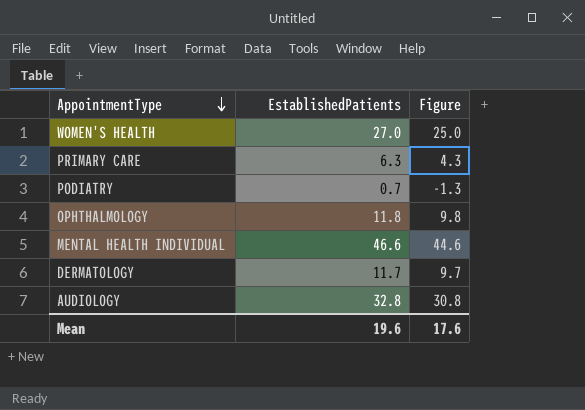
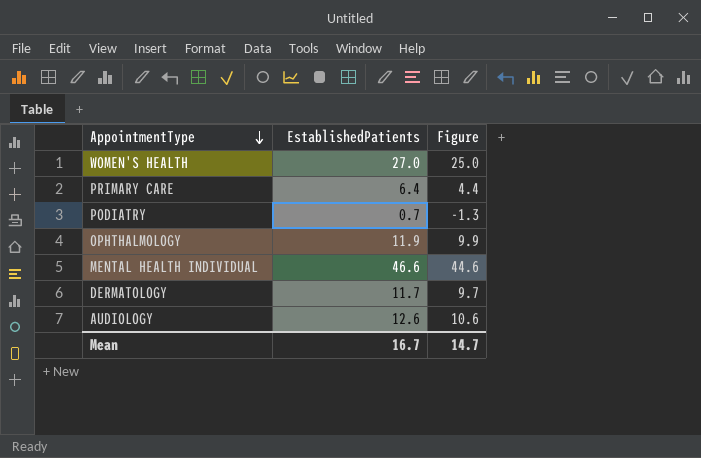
PRIMARY CARE | EstablishedPatients: 6.3 -> 6.4
PRIMARY CARE | Figure: 4.3 -> 4.4
OPHTHALMOLOGY | EstablishedPatients: 11.8 -> 11.9
OPHTHALMOLOGY | Figure: 9.8 -> 9.9
AUDIOLOGY | EstablishedPatients: 32.8 -> 12.6
AUDIOLOGY | Figure: 30.8 -> 10.6
Mean | EstablishedPatients: 19.6 -> 16.7
Mean | Figure: 17.6 -> 14.7

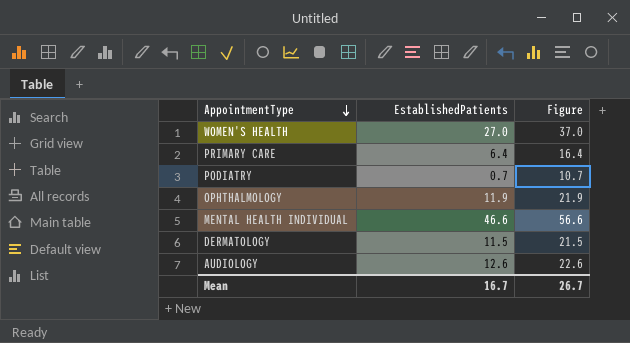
column Figure | formula: [EstablishedPatients] - 2 -> [EstablishedPatients] + 10
DERMATOLOGY | EstablishedPatients: 11.7 -> 11.5
Mean | Figure: 14.7 -> 26.7

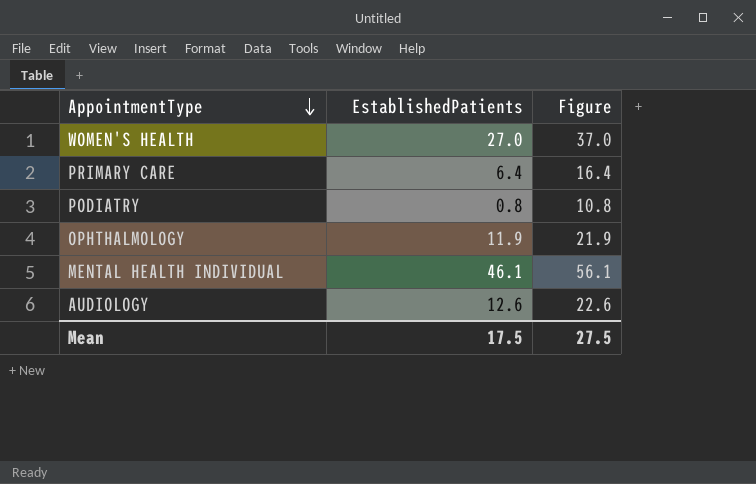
row DERMATOLOGY: 11.5 | 21.5 -> none
PODIATRY | EstablishedPatients: 0.7 -> 0.8
PODIATRY | Figure: 10.7 -> 10.8
MENTAL HEALTH INDIVIDUAL | EstablishedPatients: 46.6 -> 46.1
MENTAL HEALTH INDIVIDUAL | Figure: 56.6 -> 56.1
Mean | EstablishedPatients: 16.7 -> 17.5
Mean | Figure: 26.7 -> 27.5

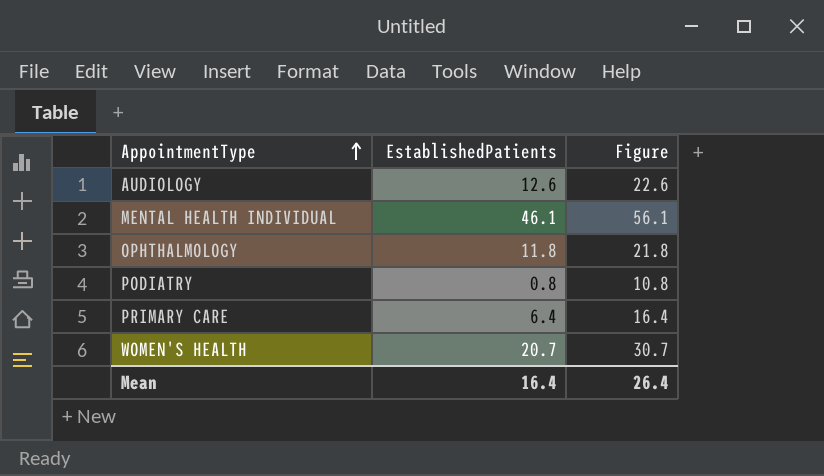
row order: AppointmentType descending -> AppointmentType ascending
OPHTHALMOLOGY | EstablishedPatients: 11.9 -> 11.8
OPHTHALMOLOGY | Figure: 21.9 -> 21.8
WOMEN'S HEALTH | EstablishedPatients: 27.0 -> 20.7
WOMEN'S HEALTH | Figure: 37.0 -> 30.7
Mean | EstablishedPatients: 17.5 -> 16.4
Mean | Figure: 27.5 -> 26.4

